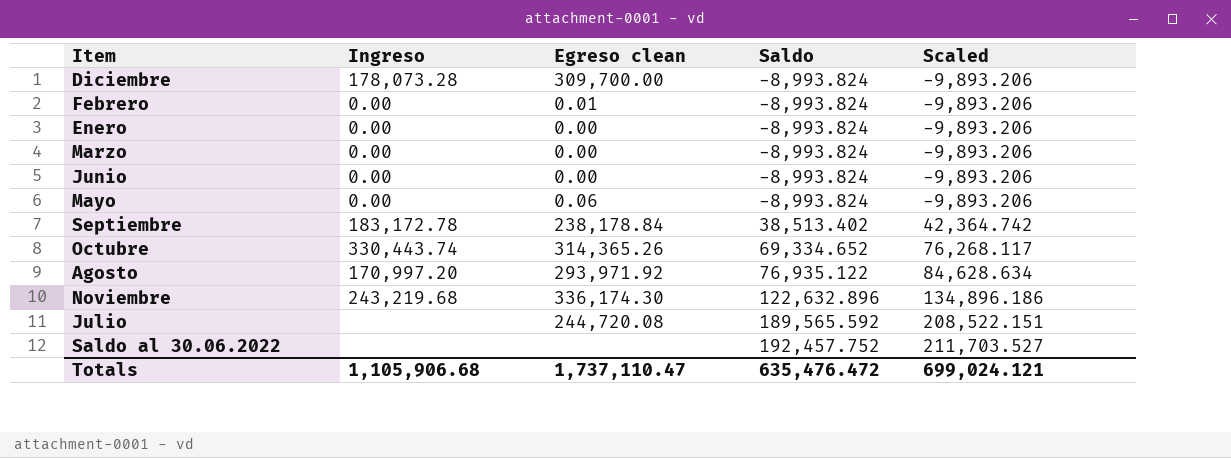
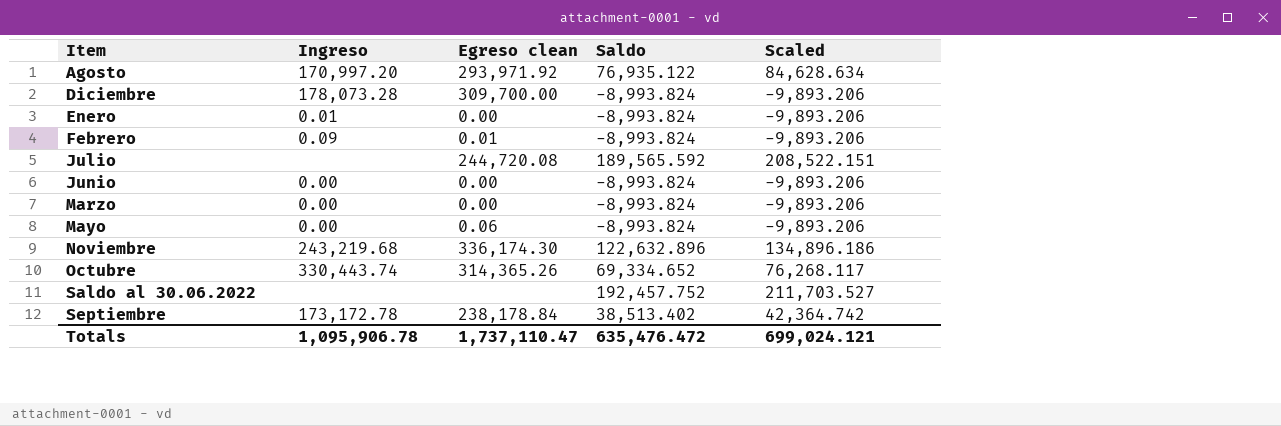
row order: Saldo ascending -> Item ascending
Enero | Ingreso: 0.00 -> 0.01
Febrero | Ingreso: 0.00 -> 0.09
Septiembre | Ingreso: 183,172.78 -> 173,172.78
Totals | Ingreso: 1,105,906.68 -> 1,095,906.78

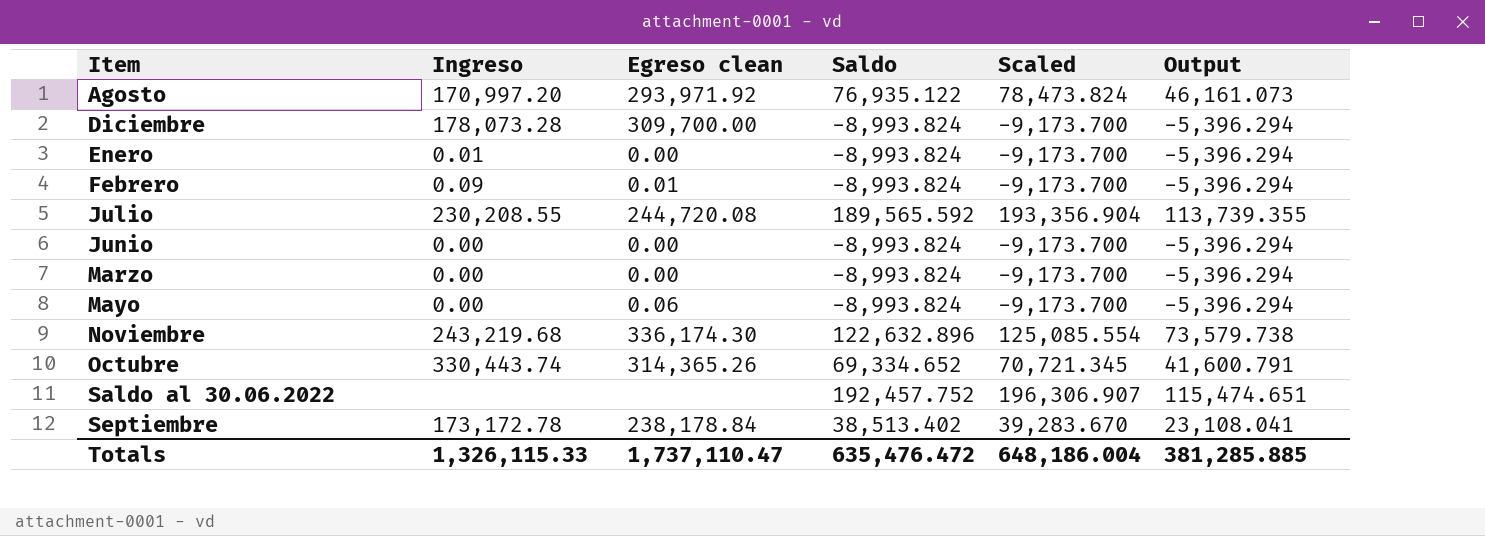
column Scaled | formula: [Saldo] * 1.1 -> [Saldo] * 1.02
column Output | formula: none -> [Saldo] * 0.6
Julio | Ingreso: none -> 230,208.55
Totals | Ingreso: 1,095,906.78 -> 1,326,115.33
Totals | Scaled: 699,024.121 -> 648,186.004

